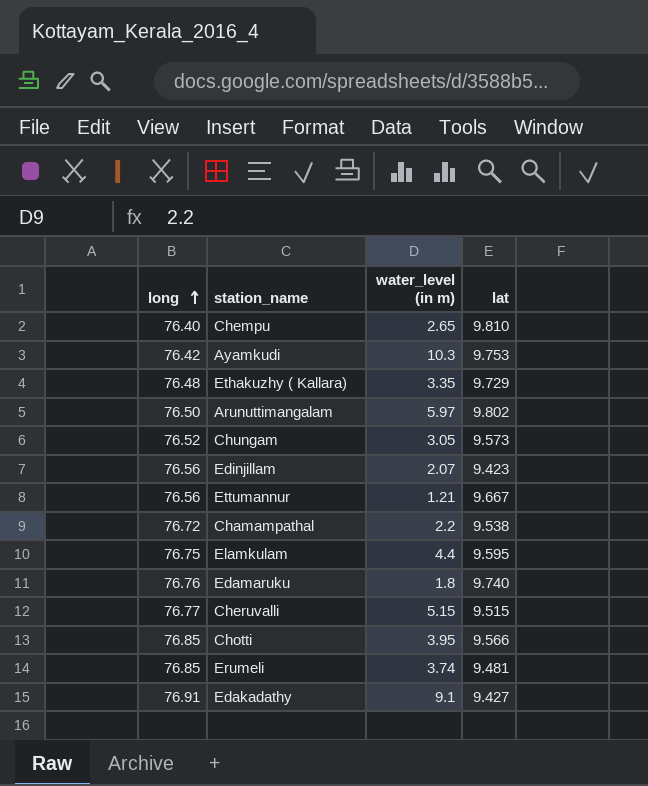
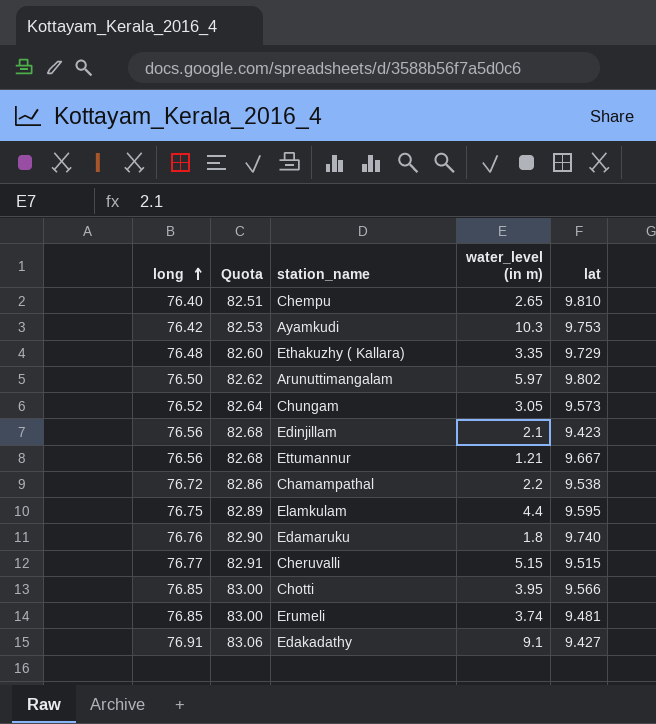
column Quota | formula: none -> [long] * 1.08
Edinjillam | water_level (in m): 2.07 -> 2.1

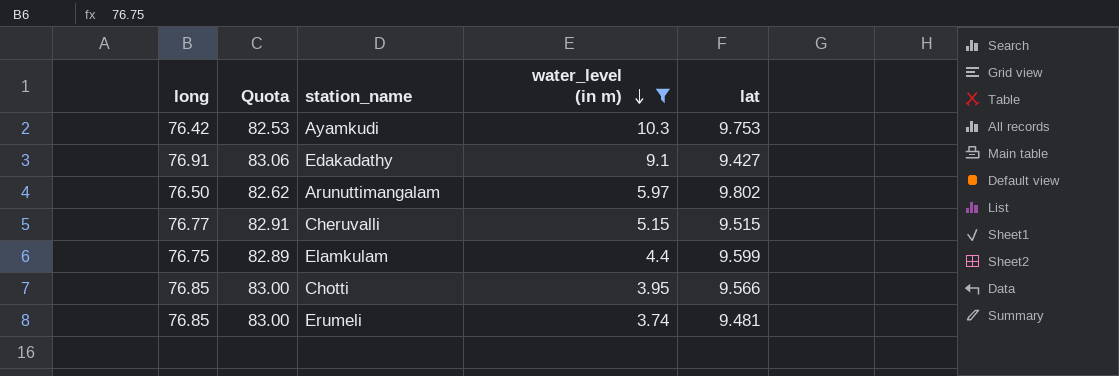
filter: none -> water_level (in m) >= 3.74
row order: long ascending -> water_level (in m) descending
Elamkulam | lat: 9.595 -> 9.599

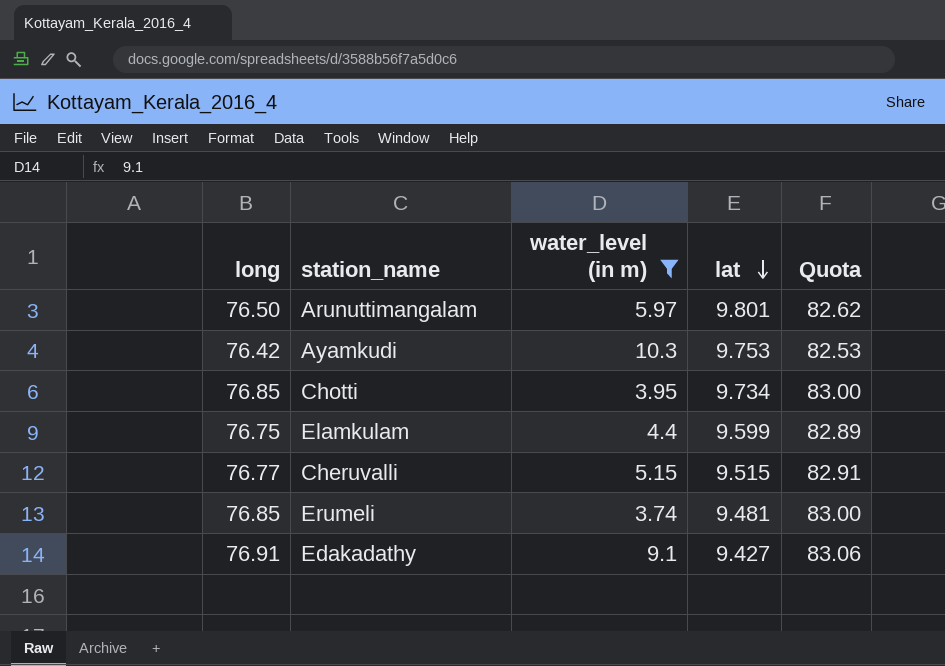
row order: water_level (in m) descending -> lat descending
column Quota | position: 2 -> 5
Arunuttimangalam | lat: 9.802 -> 9.801
Chotti | lat: 9.566 -> 9.734

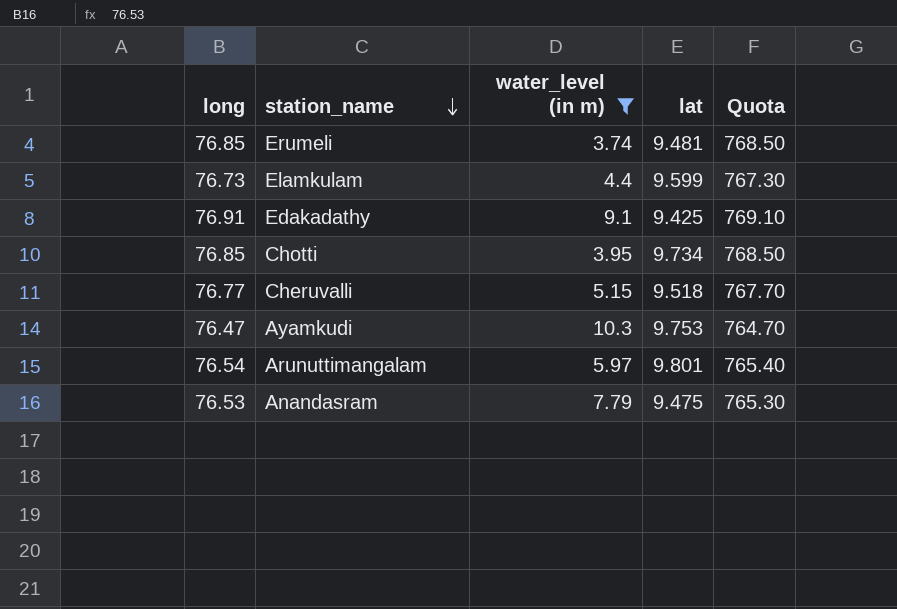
row order: lat descending -> station_name descending
column Quota | formula: [long] * 1.08 -> [long] * 10
Elamkulam | long: 76.75 -> 76.73
Edakadathy | lat: 9.427 -> 9.425
Cheruvalli | lat: 9.515 -> 9.518
Ayamkudi | long: 76.42 -> 76.47
Arunuttimangalam | long: 76.50 -> 76.54
row Anandasram: none -> 76.53 | 7.79 | 9.475 | 765.30

